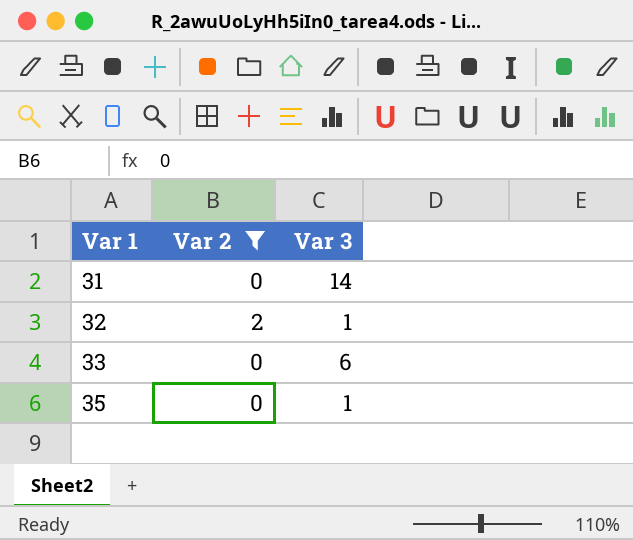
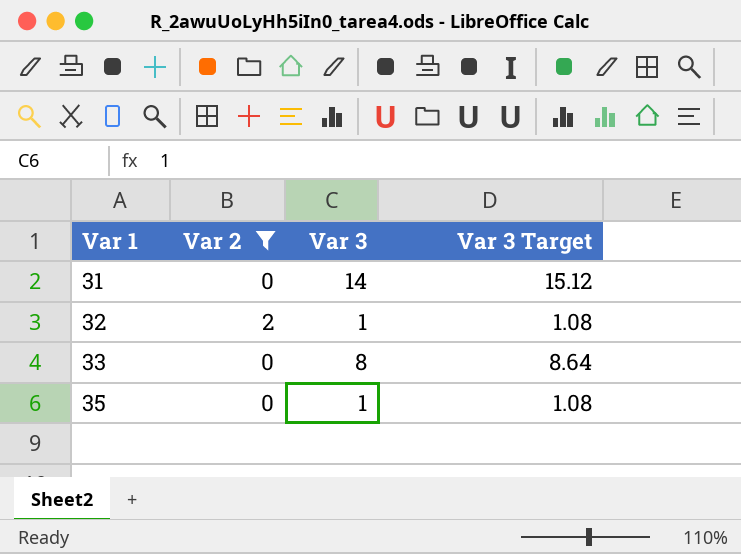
column Var 3 Target | formula: none -> [Var 3] * 1.08
33 | Var 3: 6 -> 8

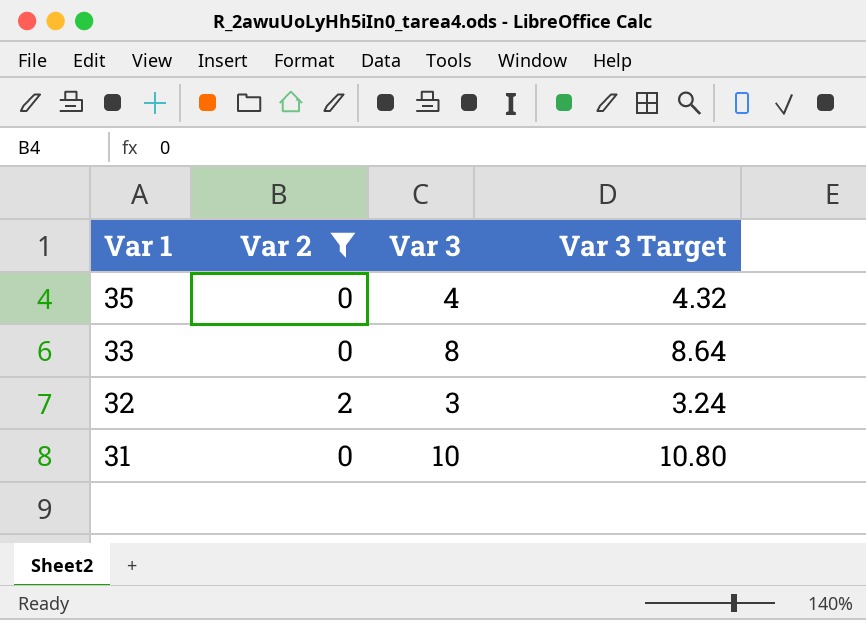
row order: Var 1 ascending -> Var 1 descending
35 | Var 3: 1 -> 4
35 | Var 3 Target: 1.08 -> 4.32
32 | Var 3: 1 -> 3
32 | Var 3 Target: 1.08 -> 3.24
31 | Var 3: 14 -> 10
31 | Var 3 Target: 15.12 -> 10.80

